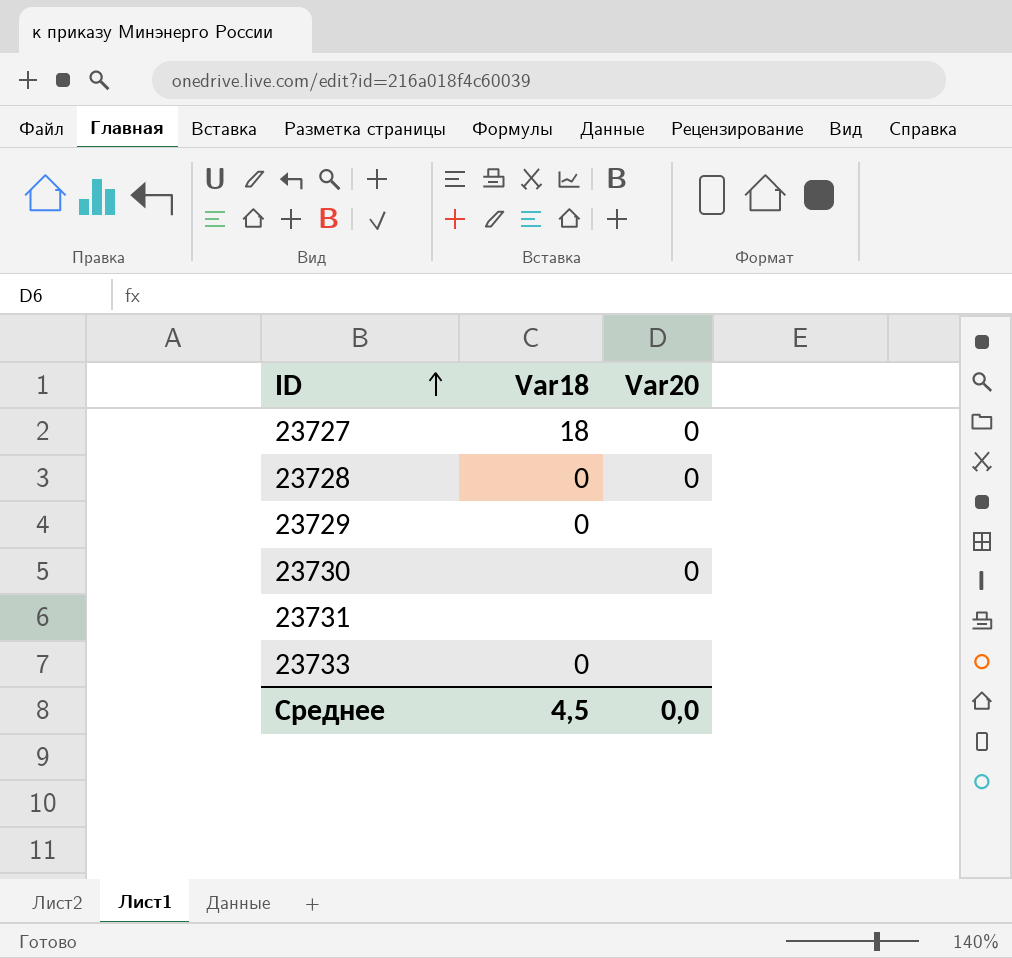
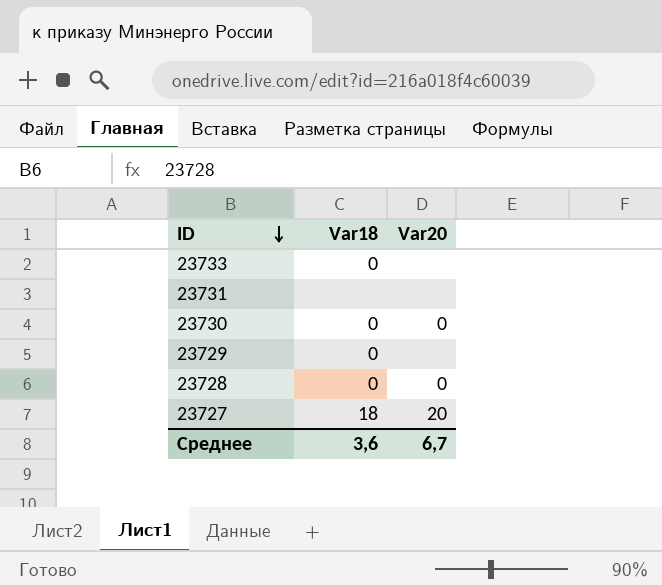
row order: ID ascending -> ID descending
23730 | Var18: none -> 0
23727 | Var20: 0 -> 20
Среднее | Var18: 4,5 -> 3,6
Среднее | Var20: 0,0 -> 6,7

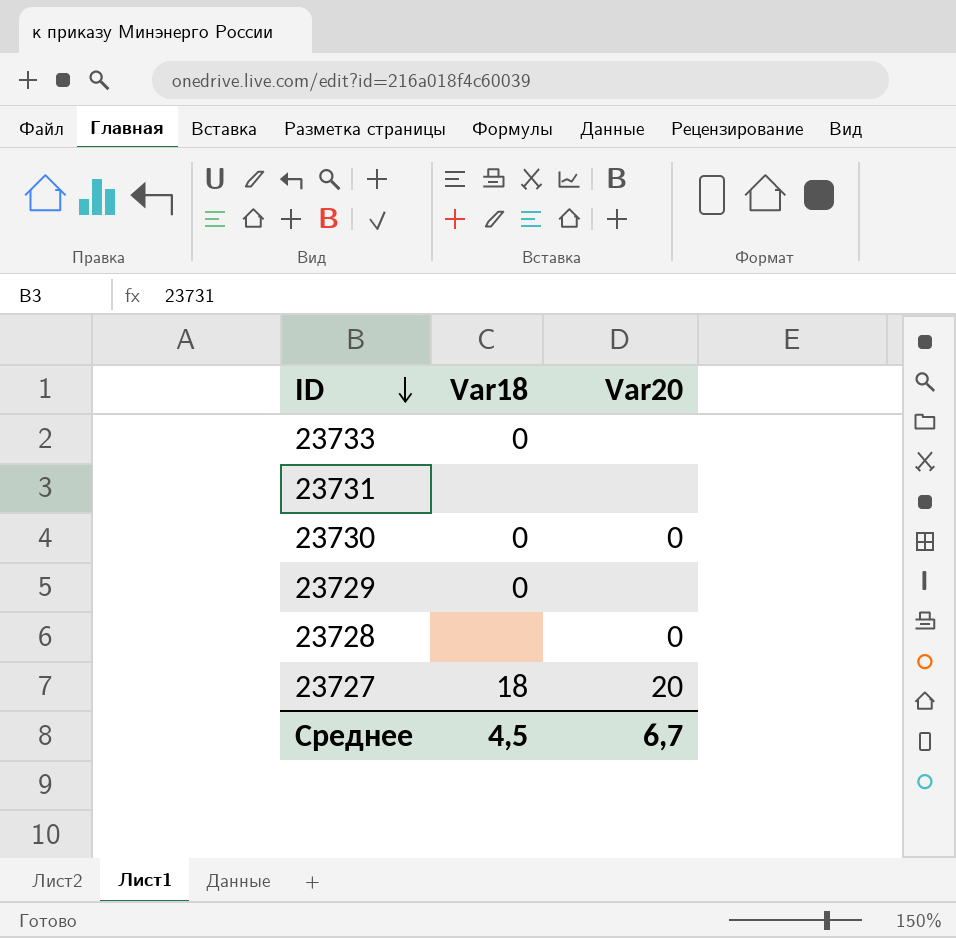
23728 | Var18: 0 -> none
Среднее | Var18: 3,6 -> 4,5

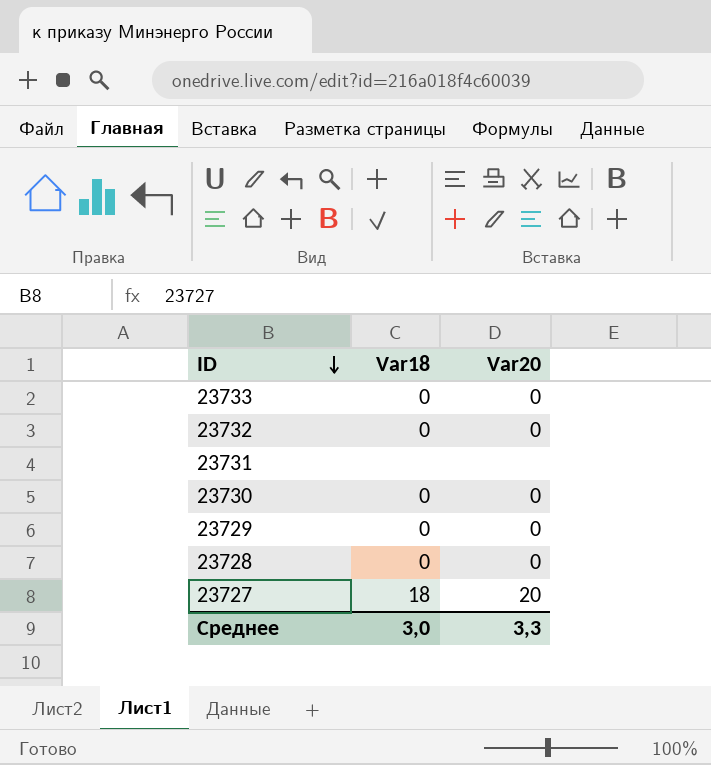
23733 | Var20: none -> 0
row 23732: none -> 0 | 0
23729 | Var20: none -> 0
23728 | Var18: none -> 0
Среднее | Var18: 4,5 -> 3,0
Среднее | Var20: 6,7 -> 3,3

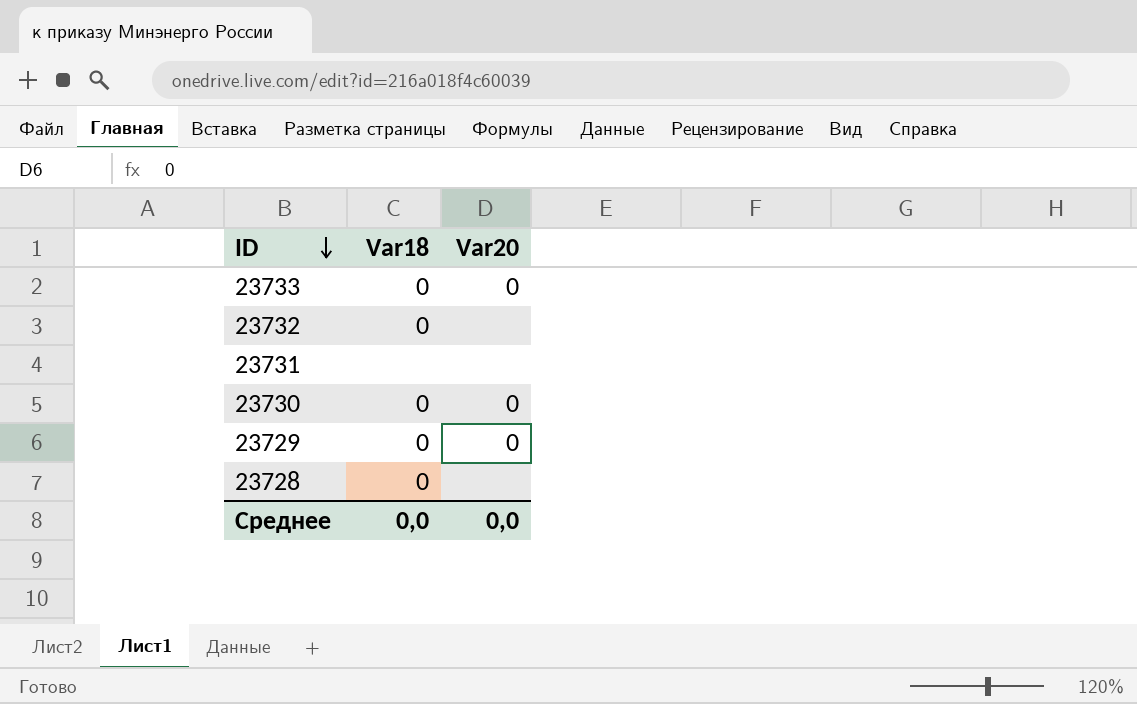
row 23727: 18 | 20 -> none
23732 | Var20: 0 -> none
23728 | Var20: 0 -> none
Среднее | Var18: 3,0 -> 0,0
Среднее | Var20: 3,3 -> 0,0

